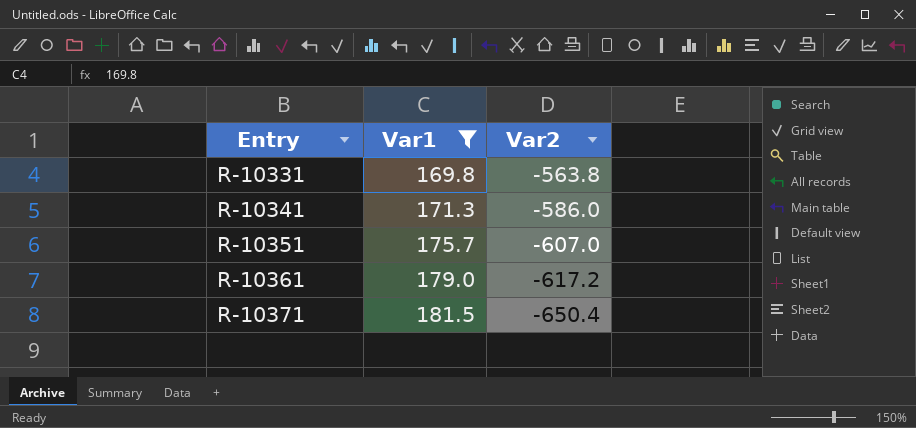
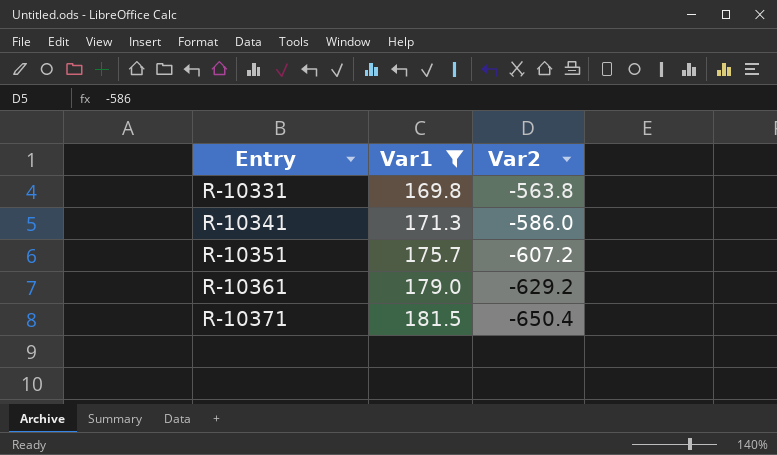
R-10351 | Var2: -607.0 -> -607.2
R-10361 | Var2: -617.2 -> -629.2

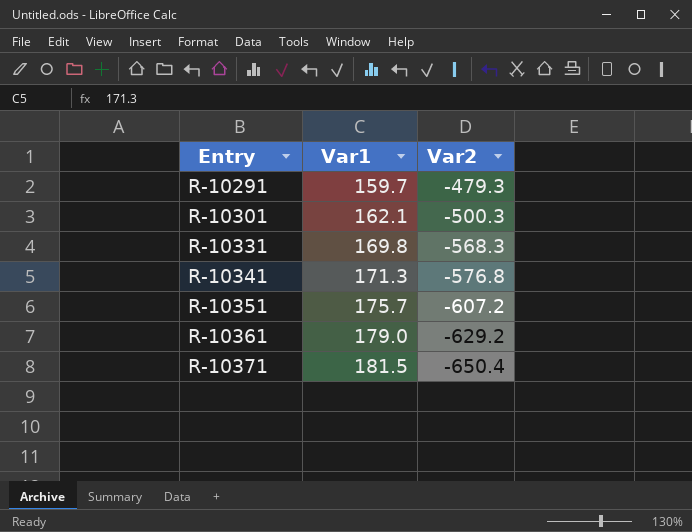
filter: Var1 >= 169.8 -> none
R-10331 | Var2: -563.8 -> -568.3
R-10341 | Var2: -586.0 -> -576.8

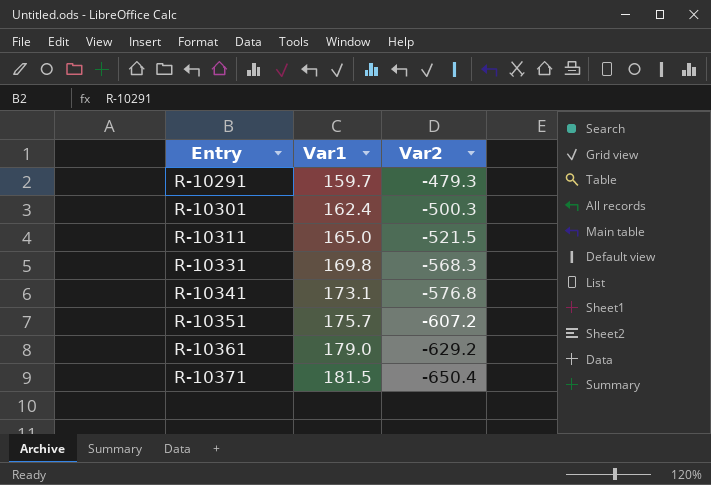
R-10301 | Var1: 162.1 -> 162.4
row R-10311: none -> 165.0 | -521.5
R-10341 | Var1: 171.3 -> 173.1

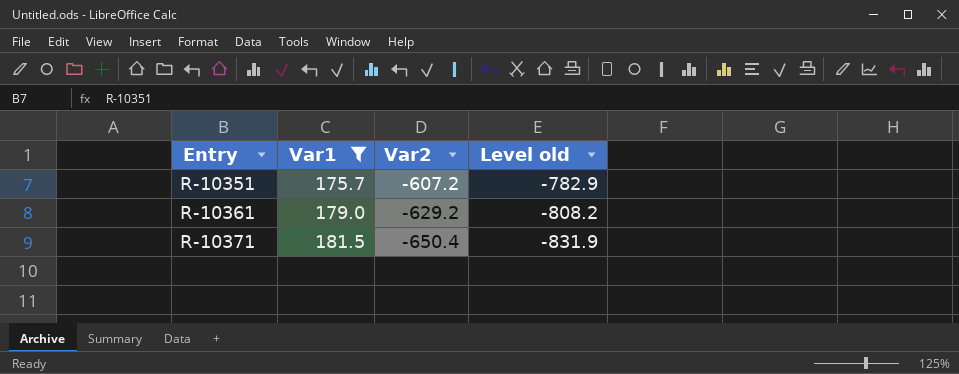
filter: none -> Var1 >= 175.7
column Level old | formula: none -> [Var2] - [Var1]

